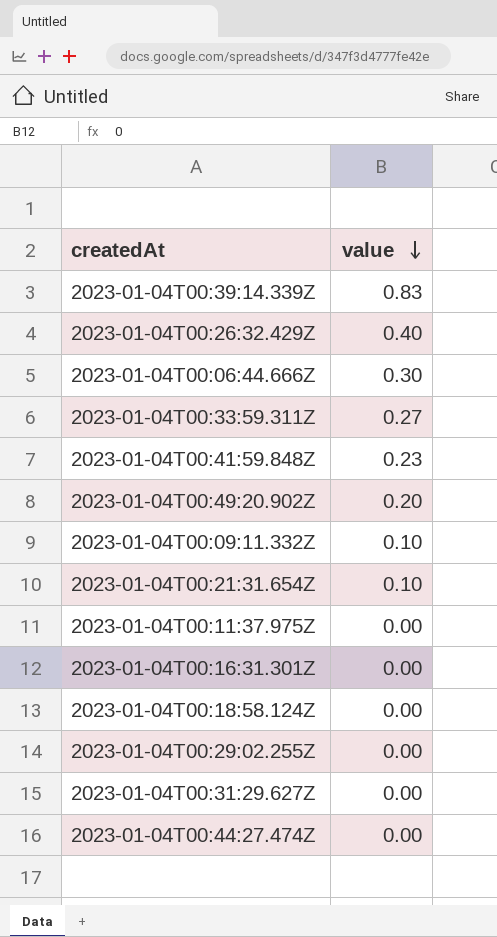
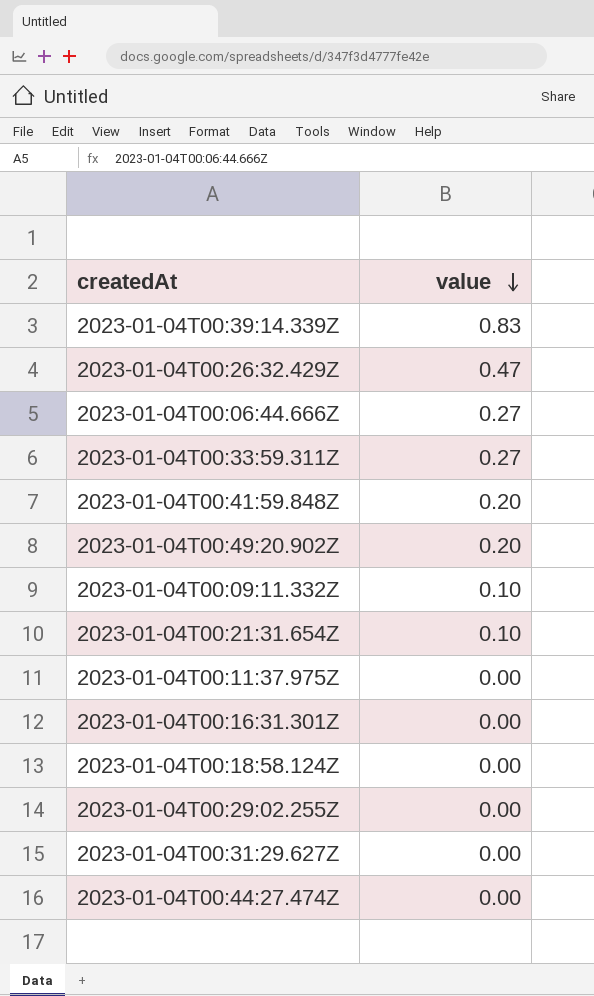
2023-01-04T00:26:32.429Z | value: 0.40 -> 0.47
2023-01-04T00:06:44.666Z | value: 0.30 -> 0.27
2023-01-04T00:41:59.848Z | value: 0.23 -> 0.20

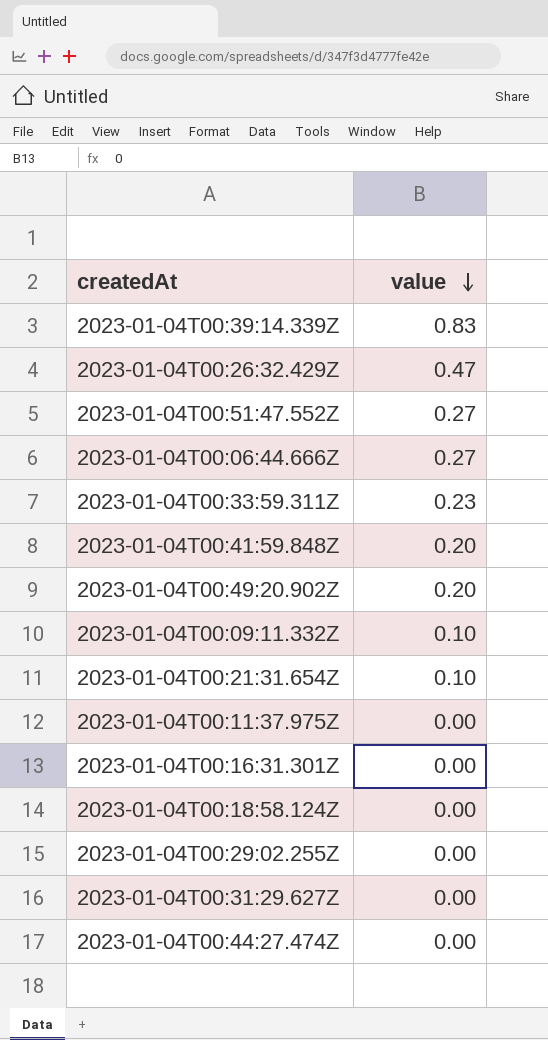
row 2023-01-04T00:51:47.552Z: none -> 0.27
2023-01-04T00:33:59.311Z | value: 0.27 -> 0.23

